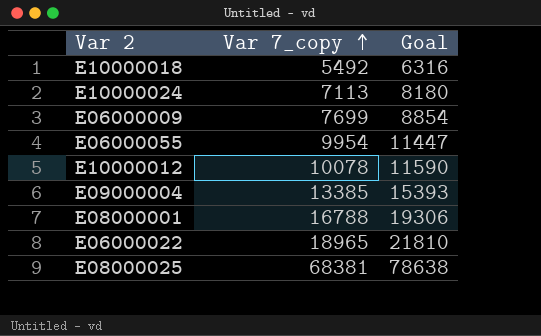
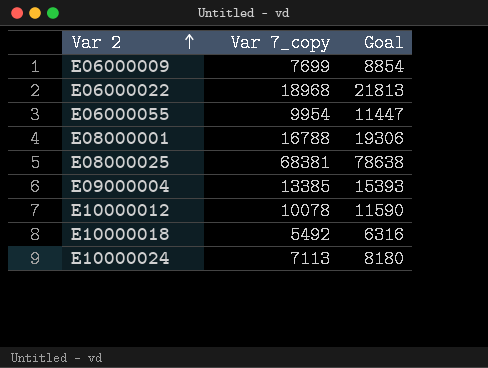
row order: Var 7_copy ascending -> Var 2 ascending
E06000022 | Var 7_copy: 18965 -> 18968
E06000022 | Goal: 21810 -> 21813

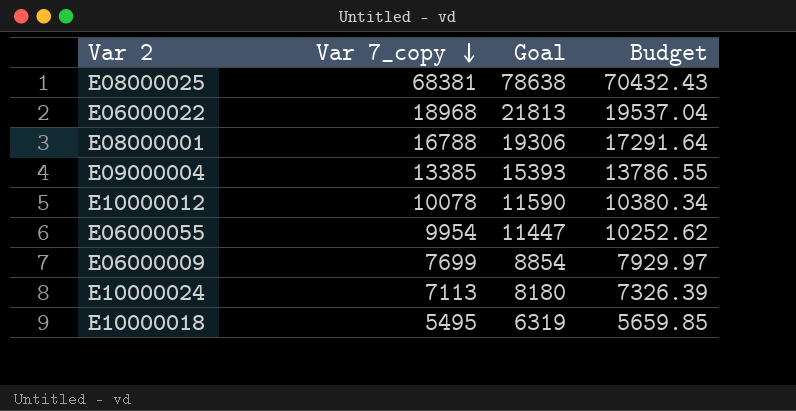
row order: Var 2 ascending -> Var 7_copy descending
column Budget | formula: none -> [Var 7_copy] * 1.03
E10000018 | Var 7_copy: 5492 -> 5495
E10000018 | Goal: 6316 -> 6319

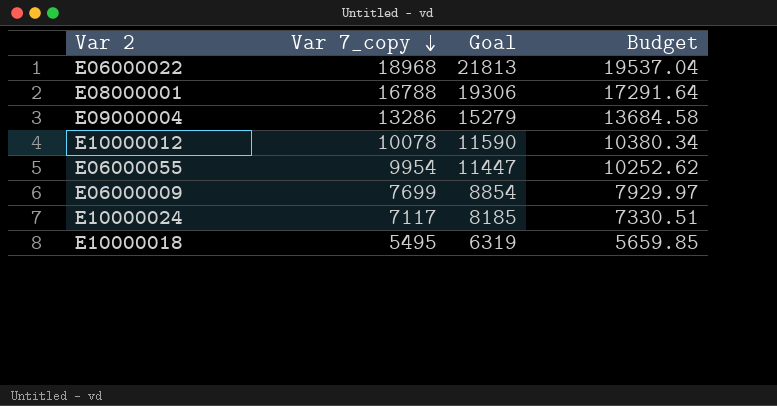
row E08000025: 68381 | 78638 | 70432.43 -> none
E09000004 | Var 7_copy: 13385 -> 13286
E09000004 | Goal: 15393 -> 15279
E09000004 | Budget: 13786.55 -> 13684.58
E10000024 | Var 7_copy: 7113 -> 7117
E10000024 | Goal: 8180 -> 8185
E10000024 | Budget: 7326.39 -> 7330.51

